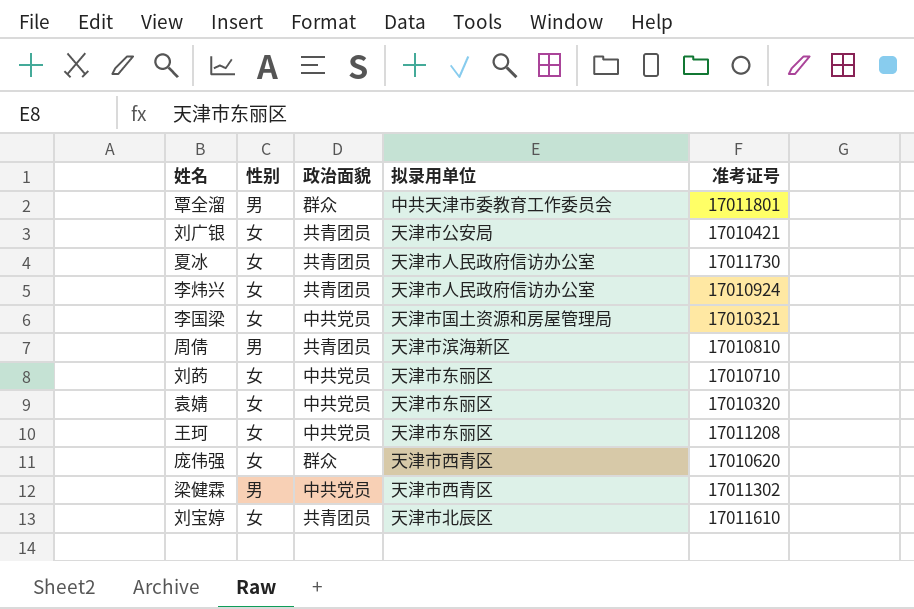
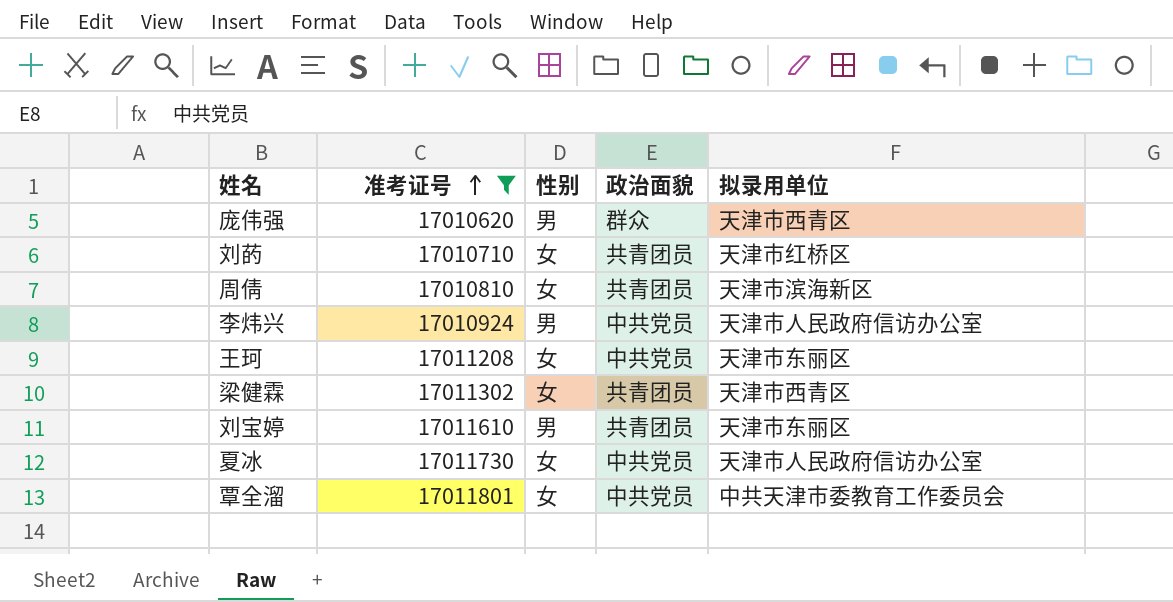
filter: none -> 准考证号 >= 17010620
row order: none -> 准考证号 ascending
column 准考证号 | position: 5 -> 2
庞伟强 | 性别: 女 -> 男
刘菂 | 政治面貌: 中共党员 -> 共青团员
刘菂 | 拟录用单位: 天津市东丽区 -> 天津市红桥区
周倩 | 性别: 男 -> 女
李炜兴 | 性别: 女 -> 男
李炜兴 | 政治面貌: 共青团员 -> 中共党员
梁健霖 | 性别: 男 -> 女
梁健霖 | 政治面貌: 中共党员 -> 共青团员
刘宝婷 | 性别: 女 -> 男
刘宝婷 | 拟录用单位: 天津市北辰区 -> 天津市东丽区
夏冰 | 政治面貌: 共青团员 -> 中共党员
覃全溜 | 性别: 男 -> 女
覃全溜 | 政治面貌: 群众 -> 中共党员

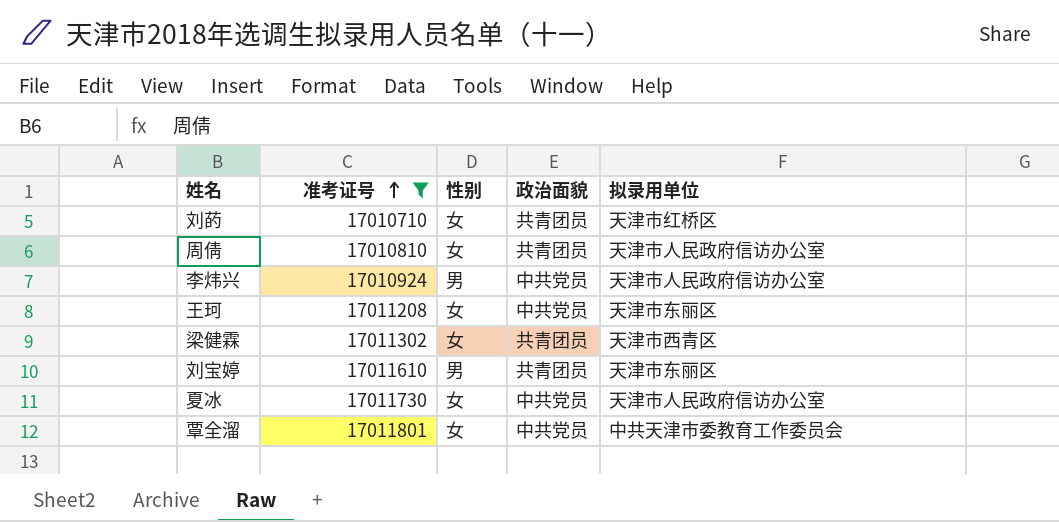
row 庞伟强: 17010620 | 男 | 群众 | 天津市西青区 -> none
周倩 | 拟录用单位: 天津市滨海新区 -> 天津市人民政府信访办公室

